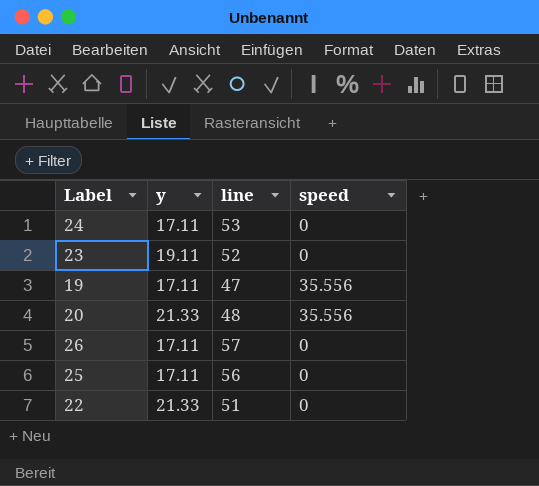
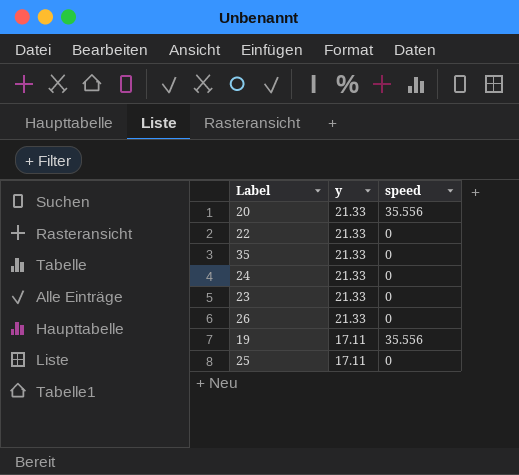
row order: none -> y descending
column line | position: 3 -> none
row 35: none -> 21.33 | 0
24 | y: 17.11 -> 21.33
23 | y: 19.11 -> 21.33
26 | y: 17.11 -> 21.33

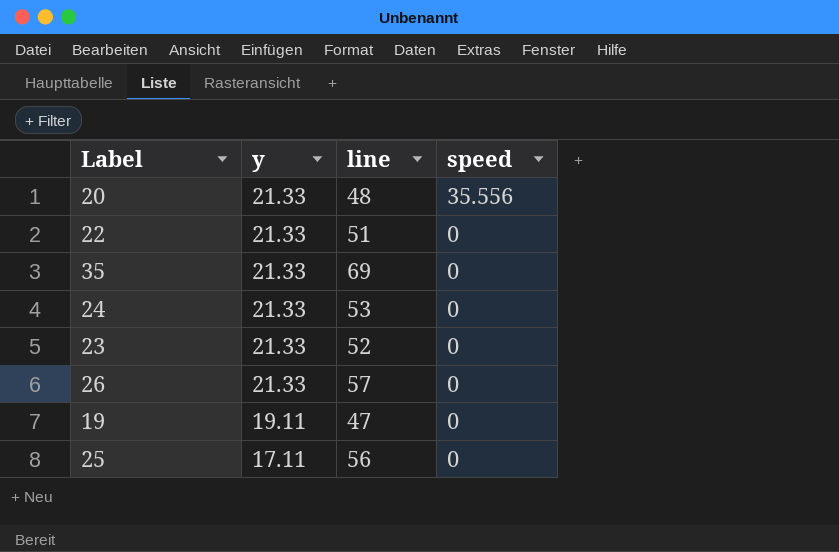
column line | position: none -> 3
19 | y: 17.11 -> 19.11
19 | speed: 35.556 -> 0

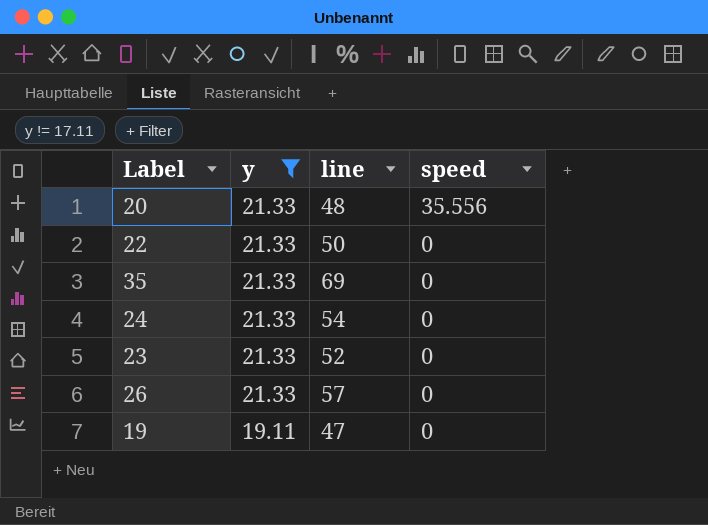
filter: none -> y != 17.11
22 | line: 51 -> 50
24 | line: 53 -> 54

